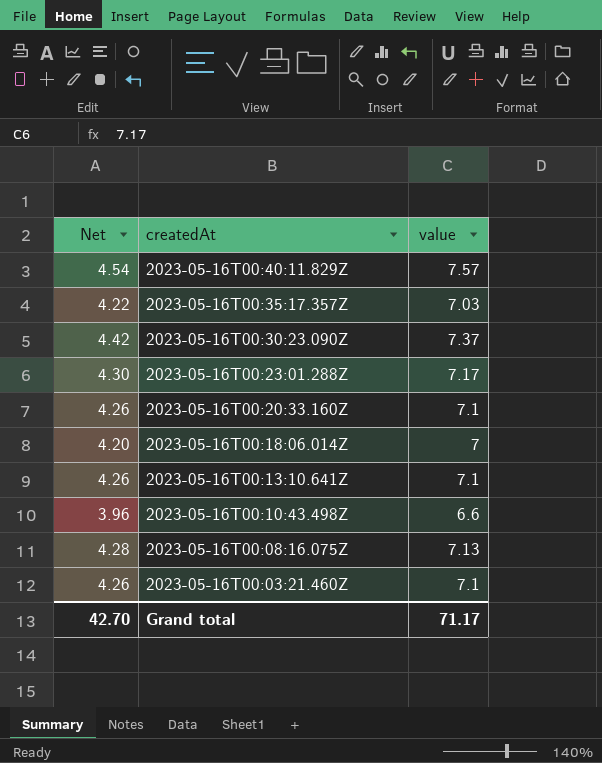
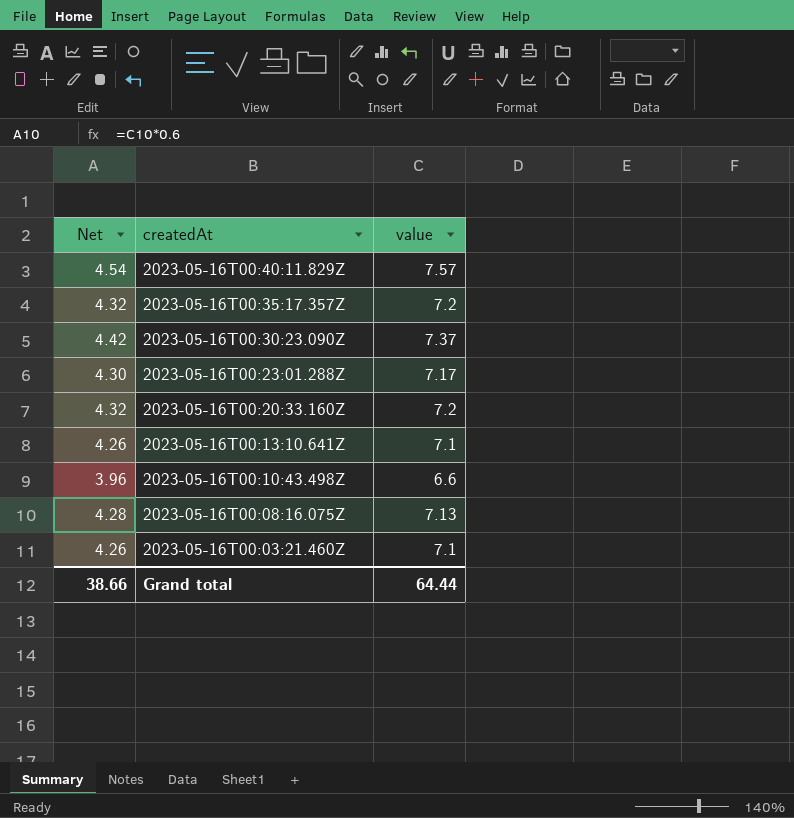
row 2023-05-16T00:18:06.014Z: 4.20 | 7 -> none
2023-05-16T00:35:17.357Z | Net: 4.22 -> 4.32
2023-05-16T00:35:17.357Z | value: 7.03 -> 7.2
2023-05-16T00:20:33.160Z | Net: 4.26 -> 4.32
2023-05-16T00:20:33.160Z | value: 7.1 -> 7.2
Grand total | Net: 42.70 -> 38.66
Grand total | value: 71.17 -> 64.44

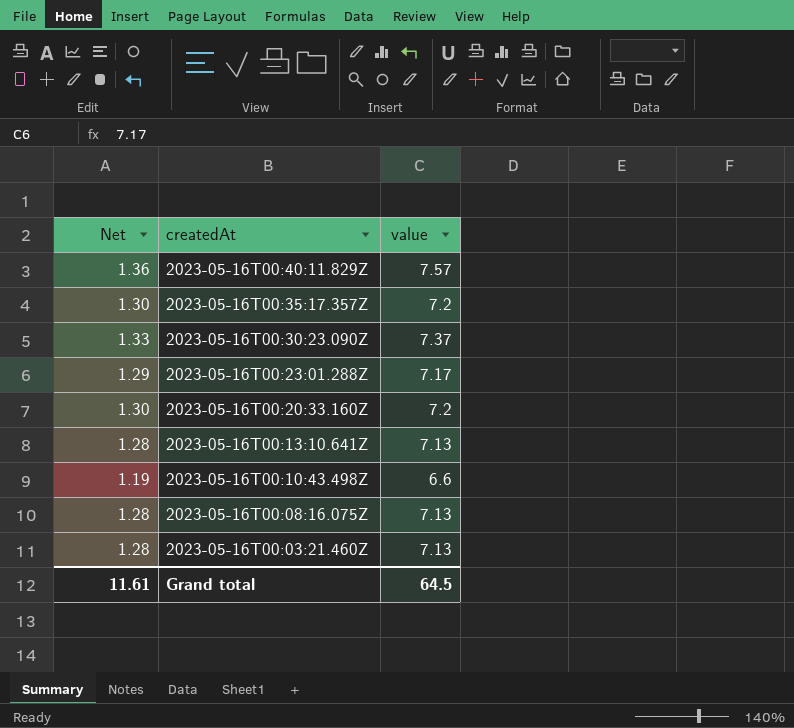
column Net | formula: [value] * 0.6 -> [value] * 0.18
2023-05-16T00:13:10.641Z | value: 7.1 -> 7.13
2023-05-16T00:03:21.460Z | value: 7.1 -> 7.13
Grand total | Net: 38.66 -> 11.61
Grand total | value: 64.44 -> 64.5

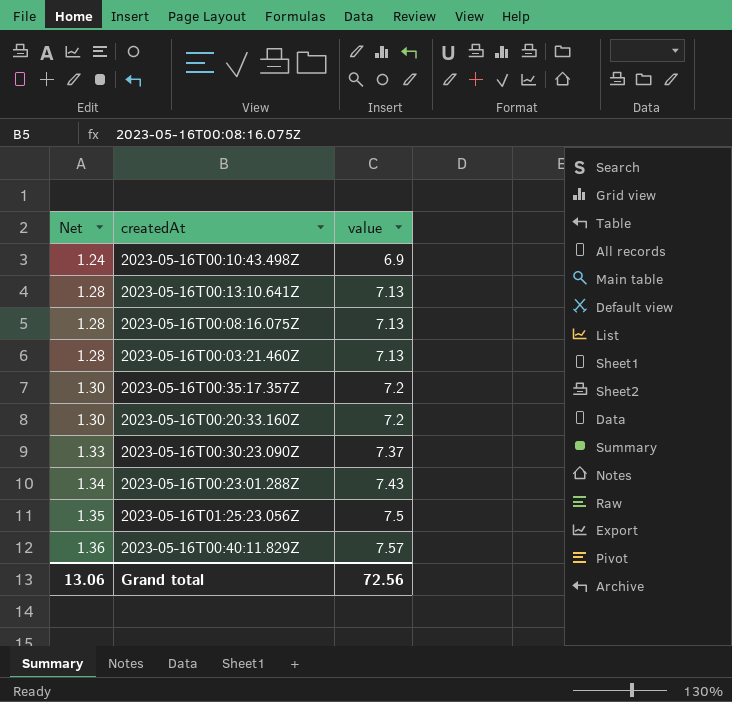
row order: createdAt descending -> Net ascending
2023-05-16T00:10:43.498Z | Net: 1.19 -> 1.24
2023-05-16T00:10:43.498Z | value: 6.6 -> 6.9
2023-05-16T00:23:01.288Z | Net: 1.29 -> 1.34
2023-05-16T00:23:01.288Z | value: 7.17 -> 7.43
row 2023-05-16T01:25:23.056Z: none -> 1.35 | 7.5
Grand total | Net: 11.61 -> 13.06
Grand total | value: 64.5 -> 72.56

